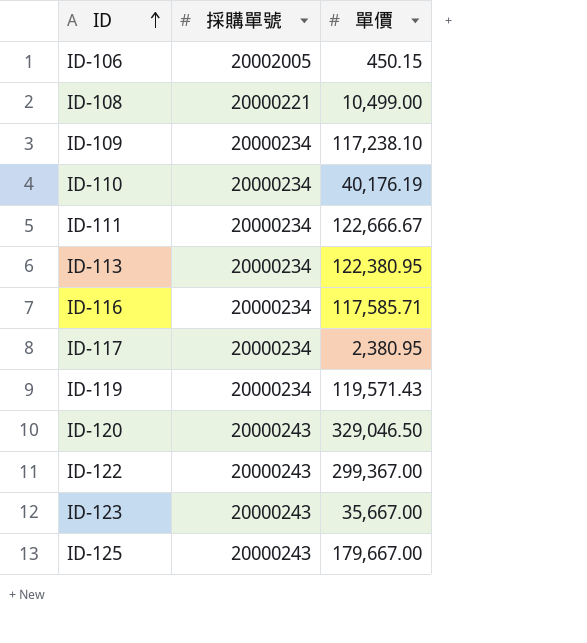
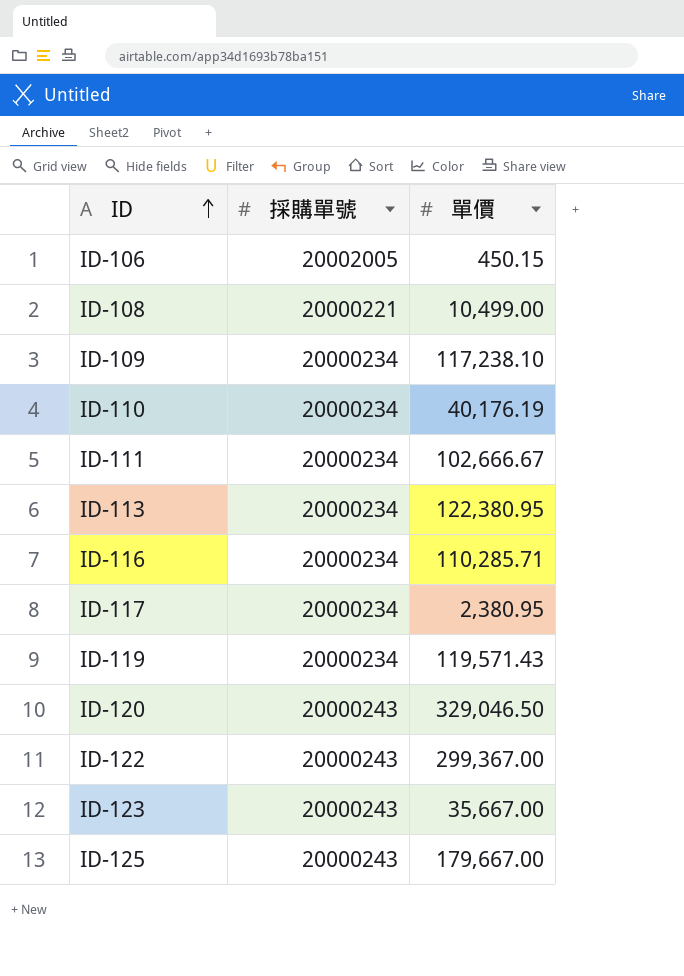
ID-111 | 單價: 122,666.67 -> 102,666.67
ID-116 | 單價: 117,585.71 -> 110,285.71

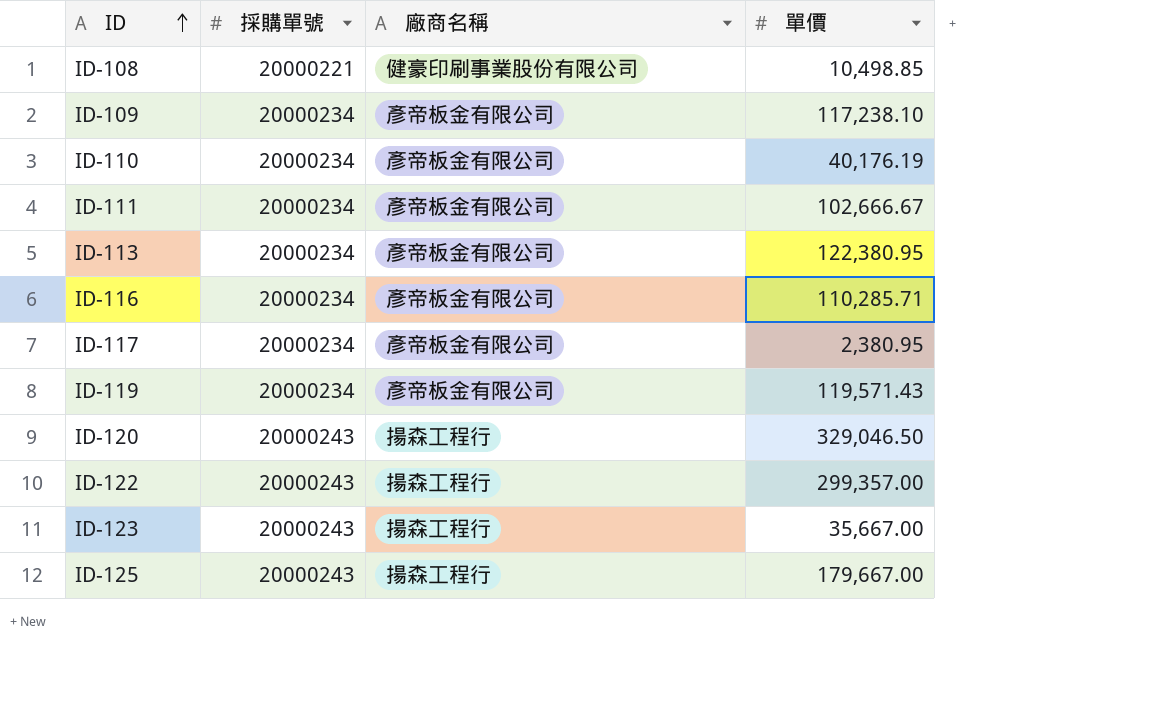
column 廠商名稱 | position: none -> 3
row ID-106: 20002005 | 450.15 -> none
ID-108 | 單價: 10,499.00 -> 10,498.85
ID-122 | 單價: 299,367.00 -> 299,357.00

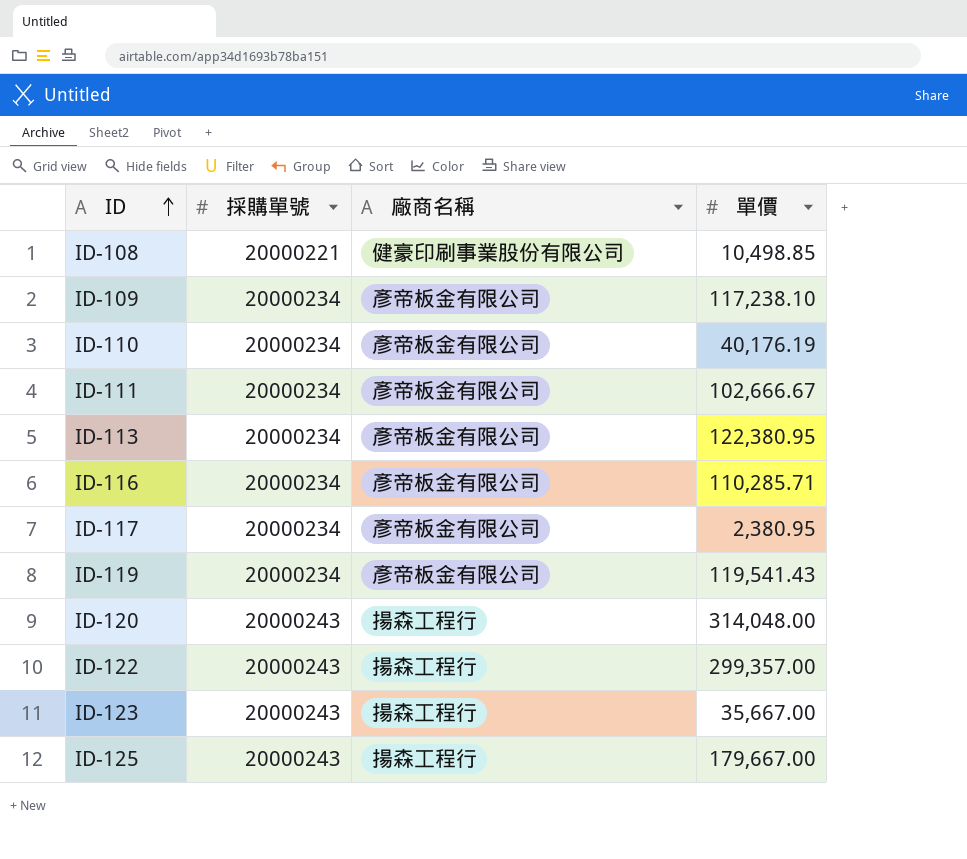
ID-119 | 單價: 119,571.43 -> 119,541.43
ID-120 | 單價: 329,046.50 -> 314,048.00

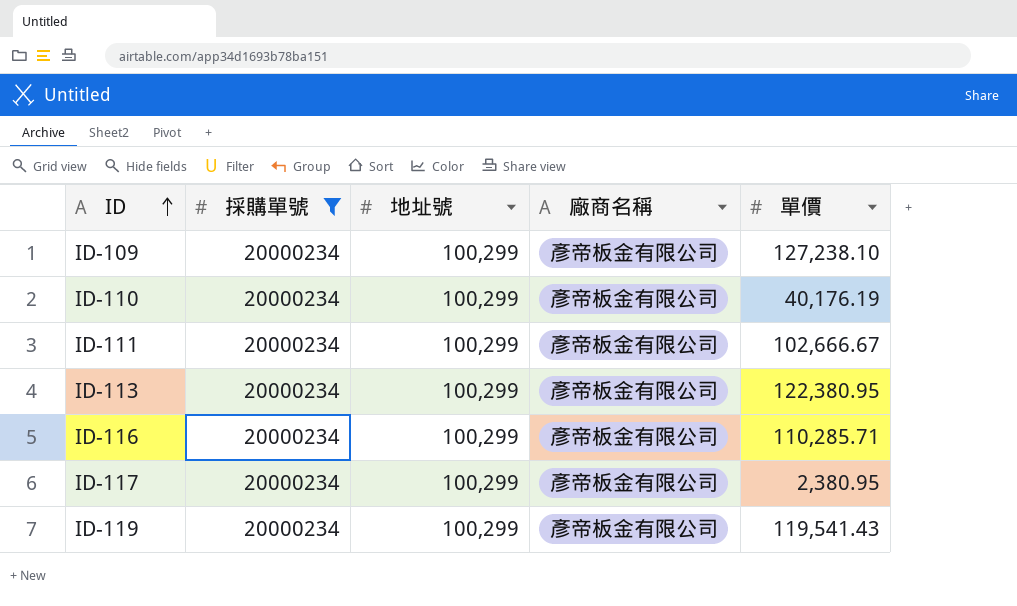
filter: none -> 採購單號 = 20000234
column 地址號 | position: none -> 3
ID-109 | 單價: 117,238.10 -> 127,238.10

